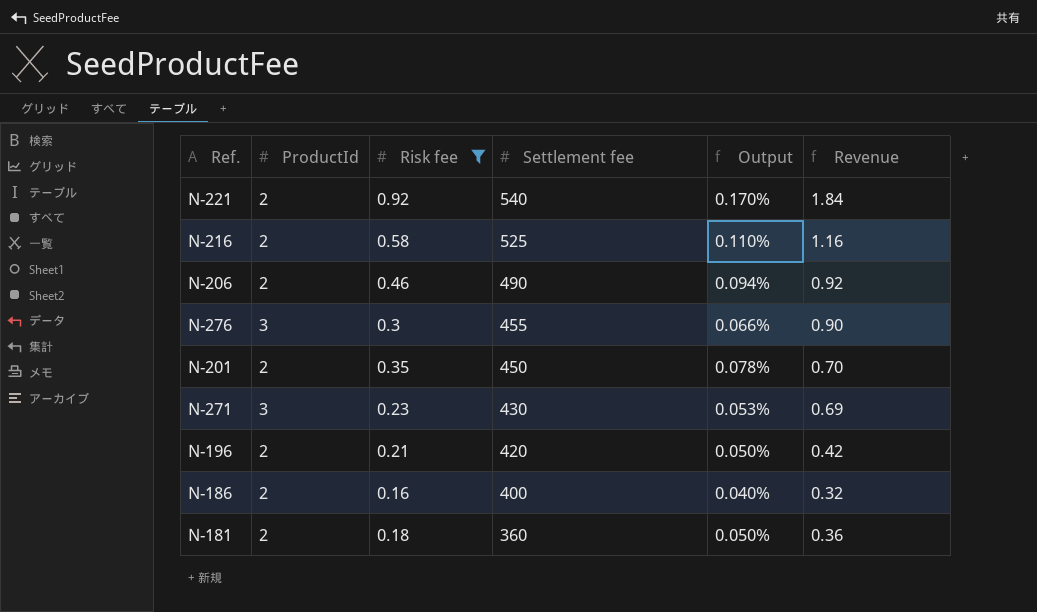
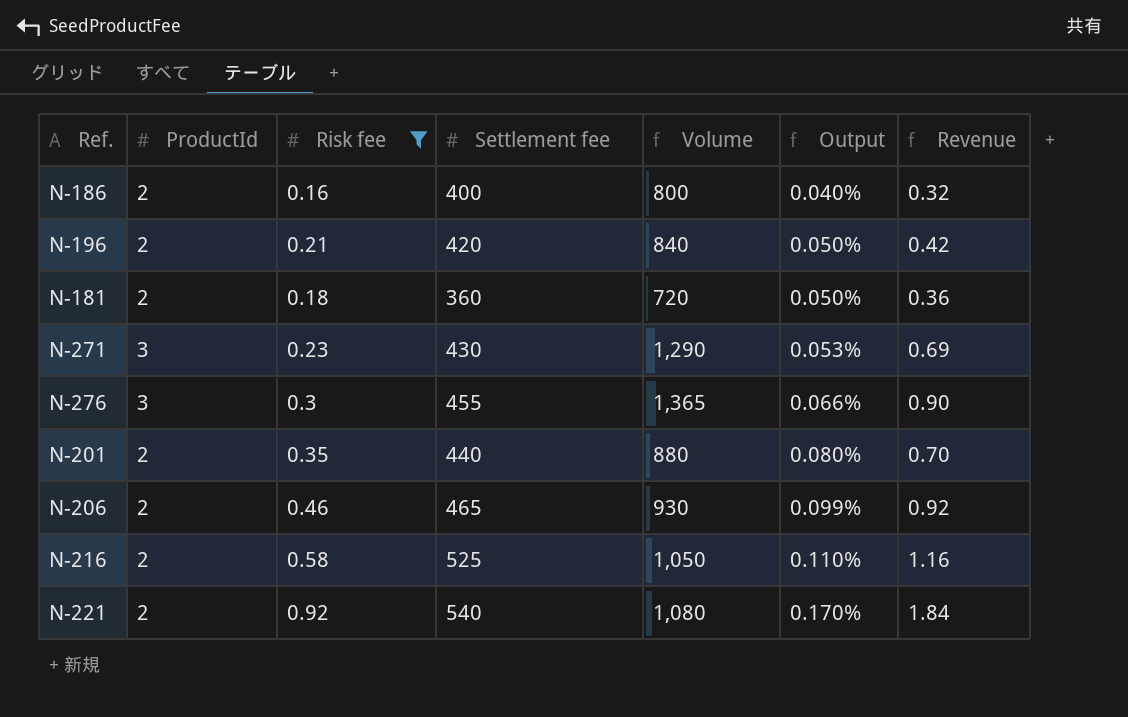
row order: Settlement fee descending -> Output ascending
column Volume | formula: none -> [ProductId] * [Settlement fee]
N-201 | Settlement fee: 450 -> 440
N-201 | Output: 0.078% -> 0.080%
N-206 | Settlement fee: 490 -> 465
N-206 | Output: 0.094% -> 0.099%

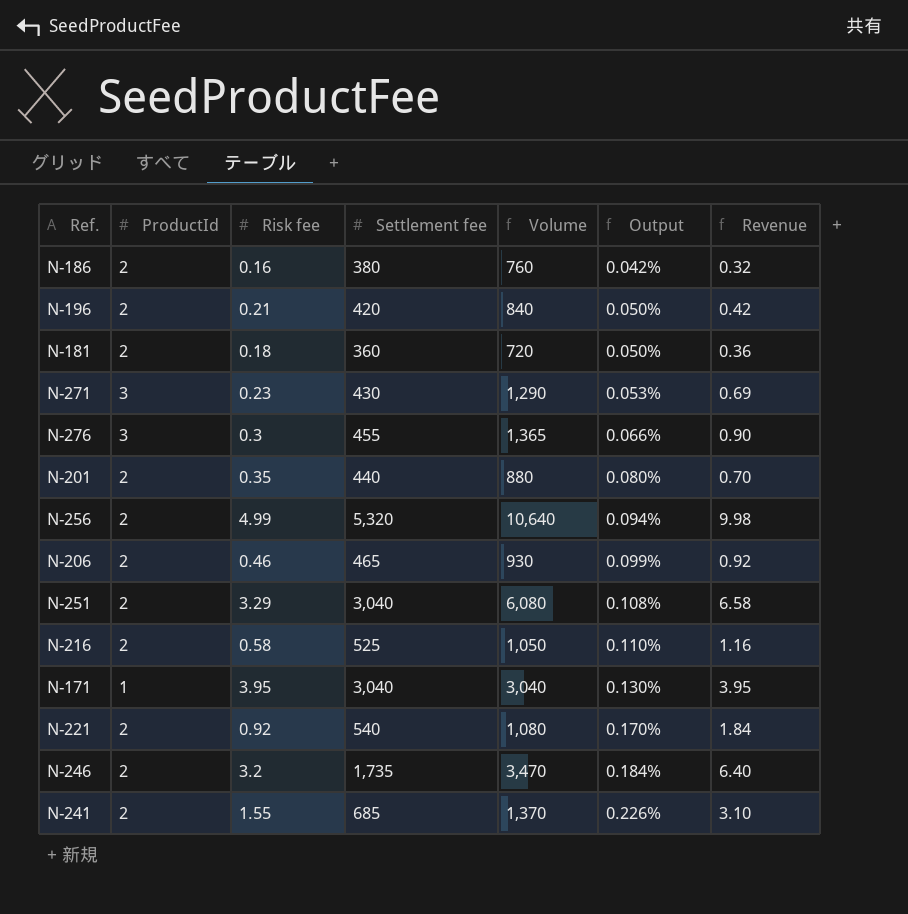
filter: Risk fee <= 0.92 -> none
N-186 | Settlement fee: 400 -> 380
N-186 | Volume: 800 -> 760
N-186 | Output: 0.040% -> 0.042%

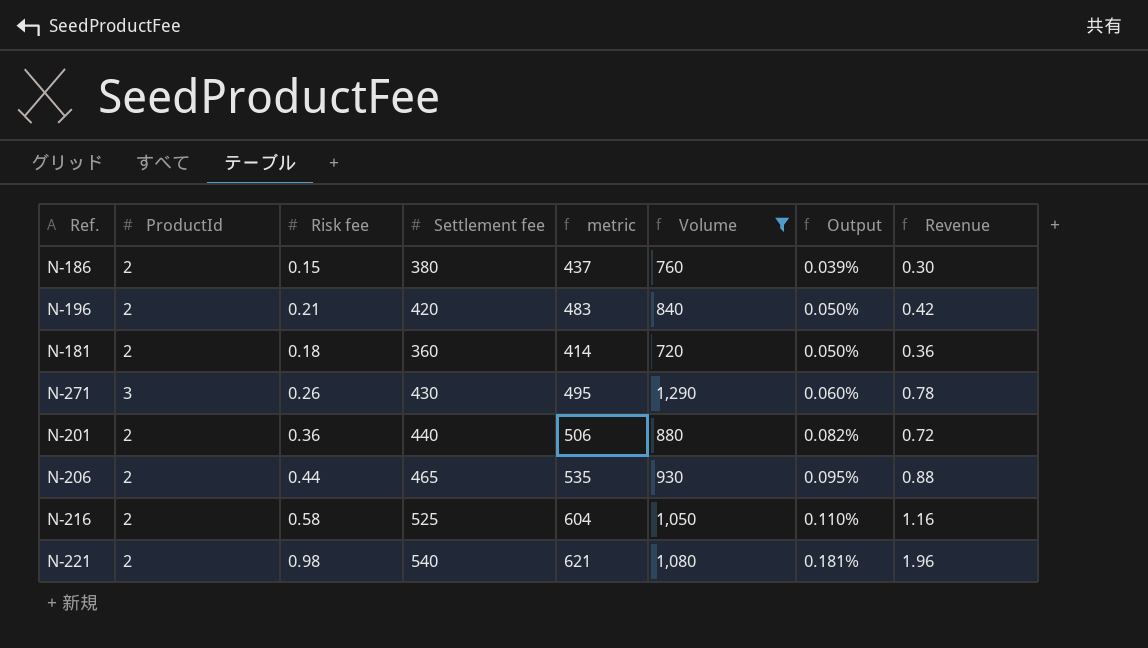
filter: none -> Volume <= 1,290
column metric | formula: none -> [Settlement fee] * 1.15
N-186 | Risk fee: 0.16 -> 0.15
N-186 | Output: 0.042% -> 0.039%
N-186 | Revenue: 0.32 -> 0.30
N-271 | Risk fee: 0.23 -> 0.26
N-271 | Output: 0.053% -> 0.060%
N-271 | Revenue: 0.69 -> 0.78
N-201 | Risk fee: 0.35 -> 0.36
N-201 | Output: 0.080% -> 0.082%
N-201 | Revenue: 0.70 -> 0.72
N-206 | Risk fee: 0.46 -> 0.44
N-206 | Output: 0.099% -> 0.095%
N-206 | Revenue: 0.92 -> 0.88
N-221 | Risk fee: 0.92 -> 0.98
N-221 | Output: 0.170% -> 0.181%
N-221 | Revenue: 1.84 -> 1.96

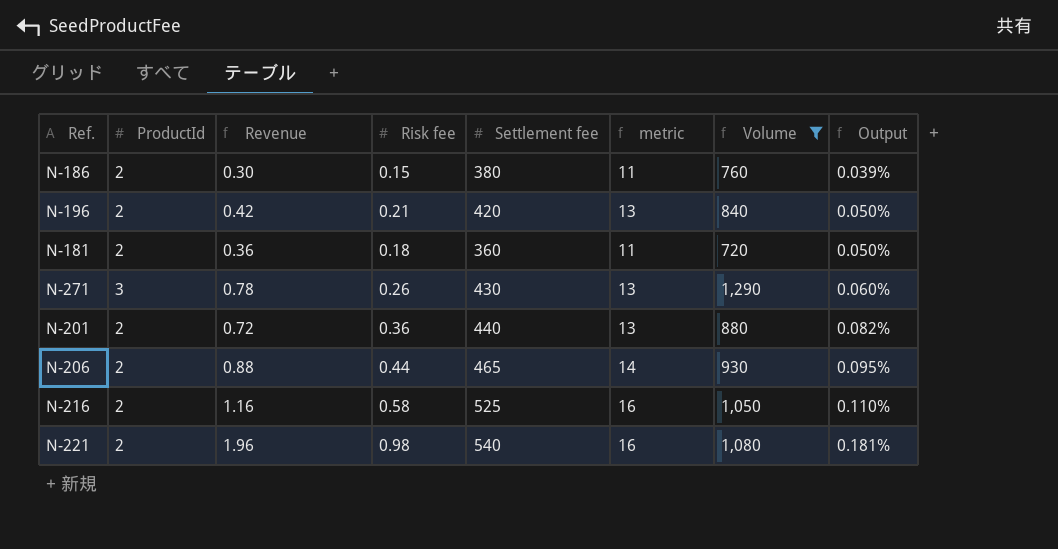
column Revenue | position: 8 -> 3
column metric | formula: [Settlement fee] * 1.15 -> [Settlement fee] * 0.03

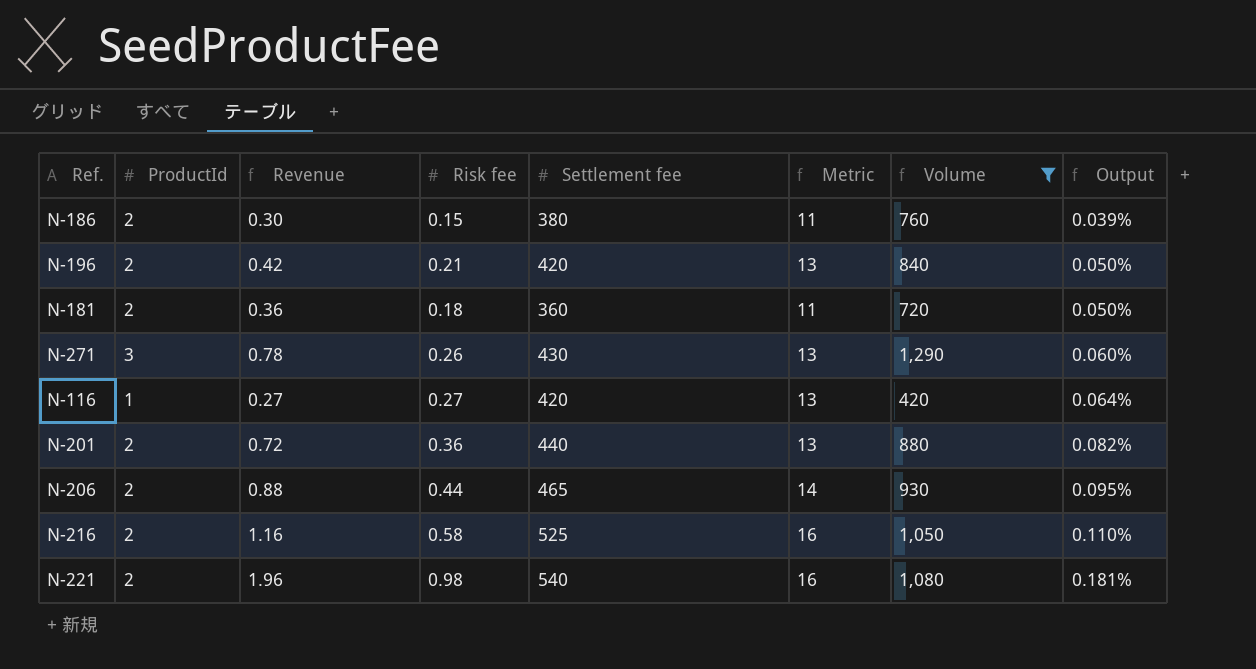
column name: metric -> Metric
row N-116: none -> 1 | 0.27 | 0.27 | 420 | 13 | 420 | 0.064%

